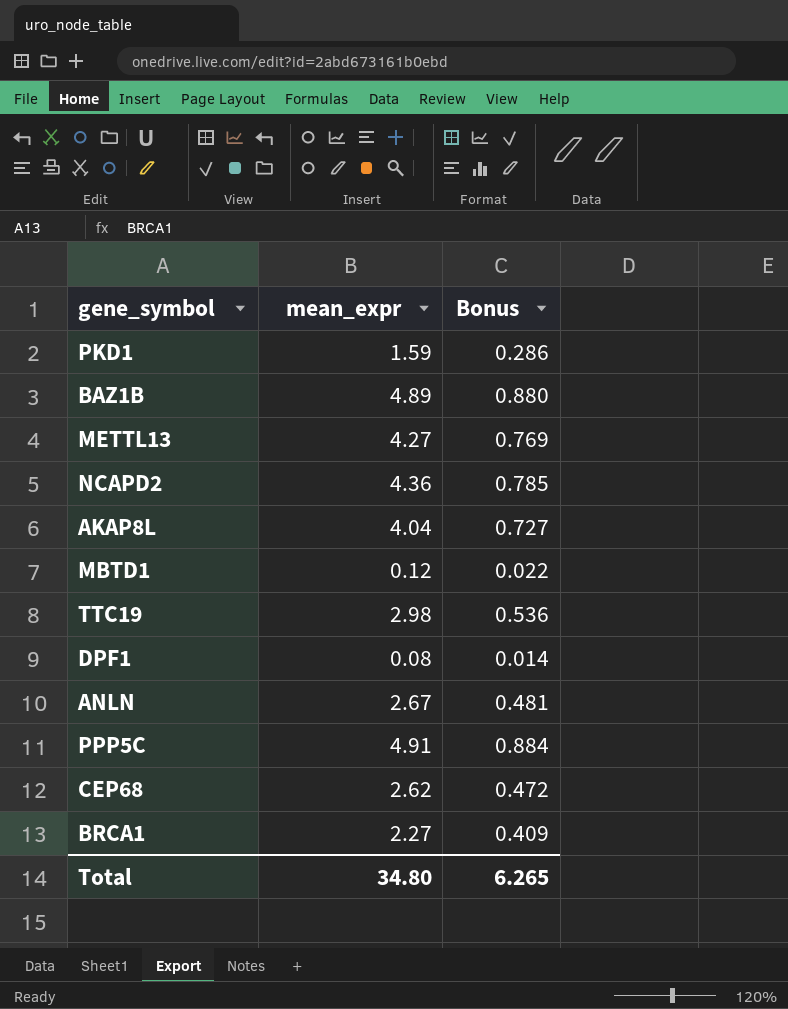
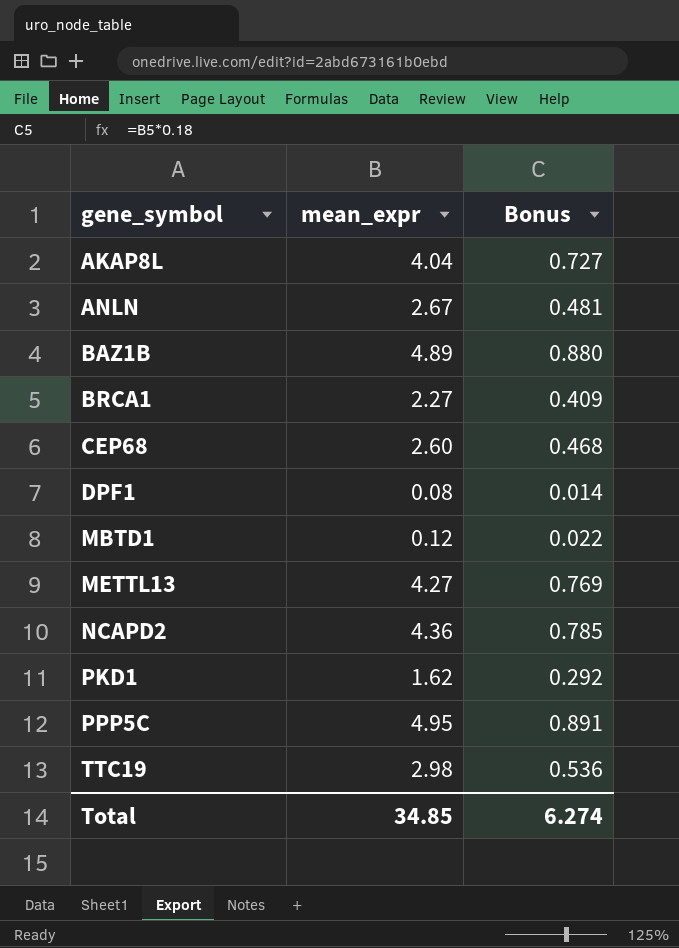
row order: none -> gene_symbol ascending
CEP68 | mean_expr: 2.62 -> 2.60
CEP68 | Bonus: 0.472 -> 0.468
PKD1 | mean_expr: 1.59 -> 1.62
PKD1 | Bonus: 0.286 -> 0.292
PPP5C | mean_expr: 4.91 -> 4.95
PPP5C | Bonus: 0.884 -> 0.891
Total | mean_expr: 34.80 -> 34.85
Total | Bonus: 6.265 -> 6.274

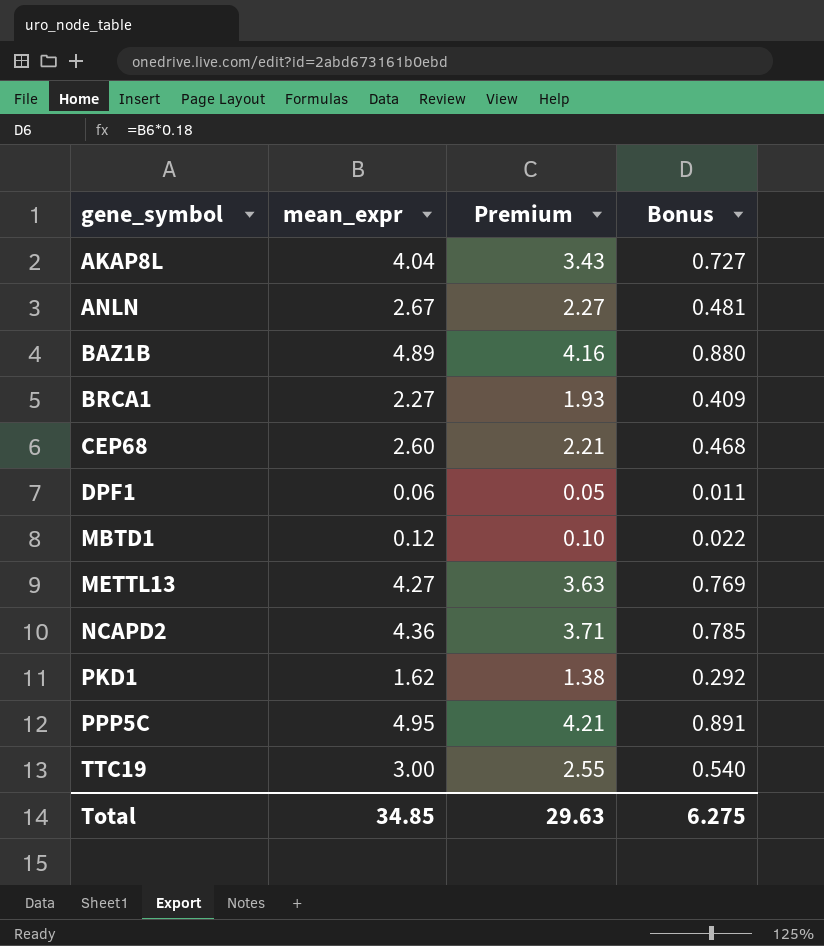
column Premium | formula: none -> [mean_expr] * 0.85
DPF1 | mean_expr: 0.08 -> 0.06
DPF1 | Bonus: 0.014 -> 0.011
TTC19 | mean_expr: 2.98 -> 3.00
TTC19 | Bonus: 0.536 -> 0.540
Total | Bonus: 6.274 -> 6.275

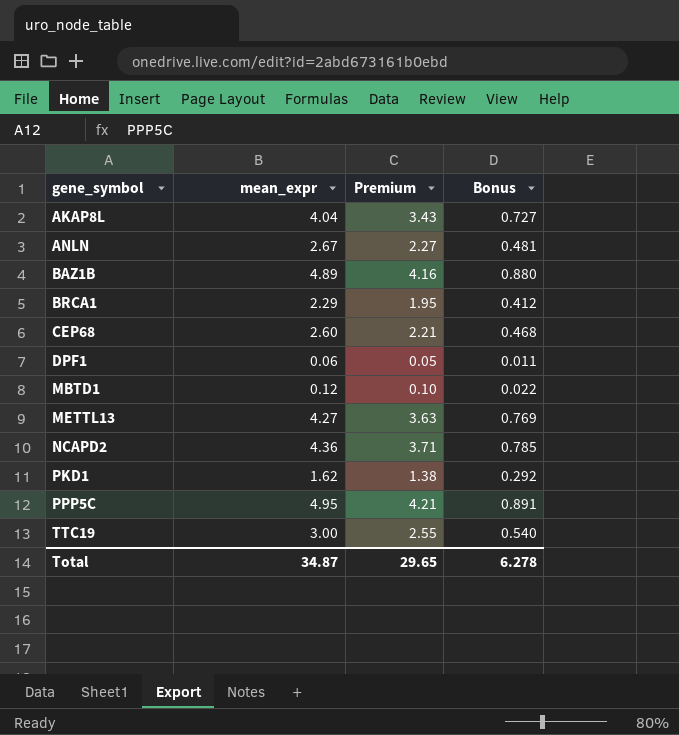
BRCA1 | mean_expr: 2.27 -> 2.29
BRCA1 | Premium: 1.93 -> 1.95
BRCA1 | Bonus: 0.409 -> 0.412
Total | mean_expr: 34.85 -> 34.87
Total | Premium: 29.63 -> 29.65
Total | Bonus: 6.275 -> 6.278

